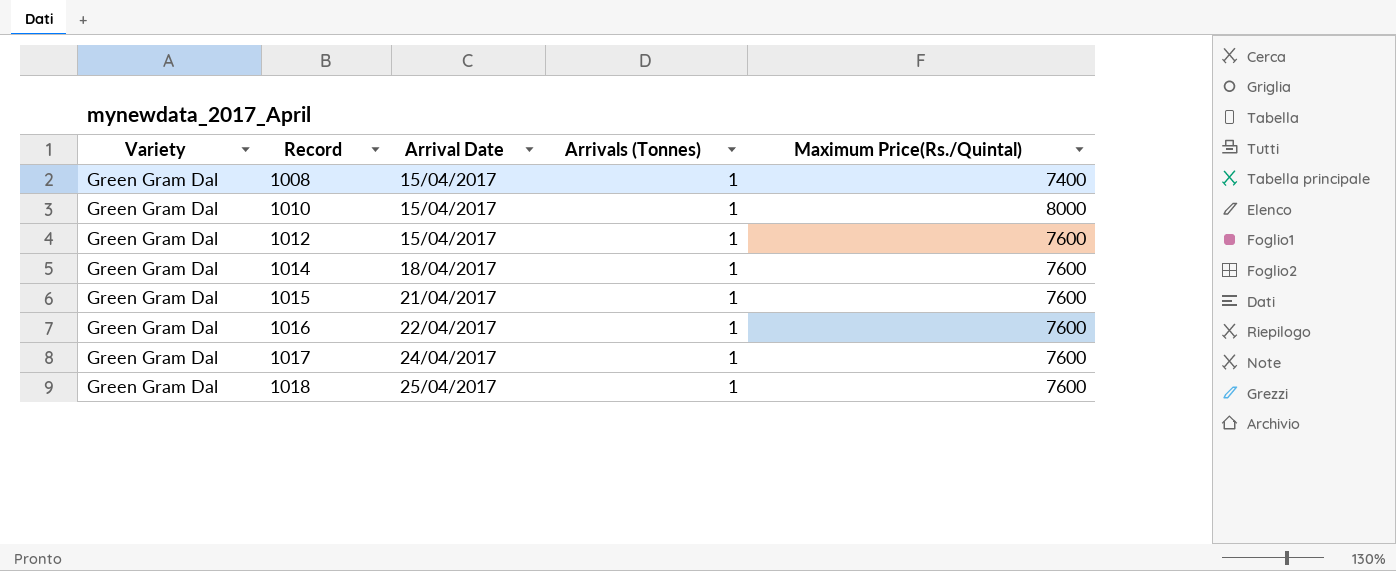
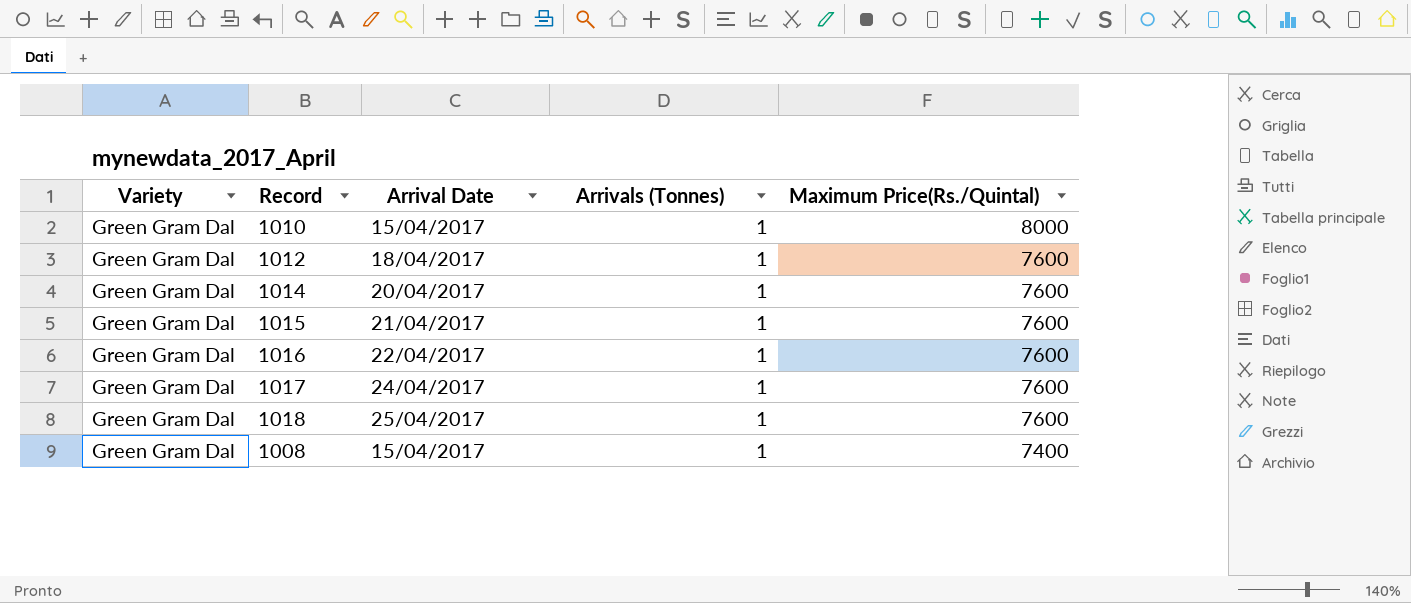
row order: Record ascending -> Maximum Price(Rs./Quintal) descending
1012 | Arrival Date: 15/04/2017 -> 18/04/2017
1014 | Arrival Date: 18/04/2017 -> 20/04/2017

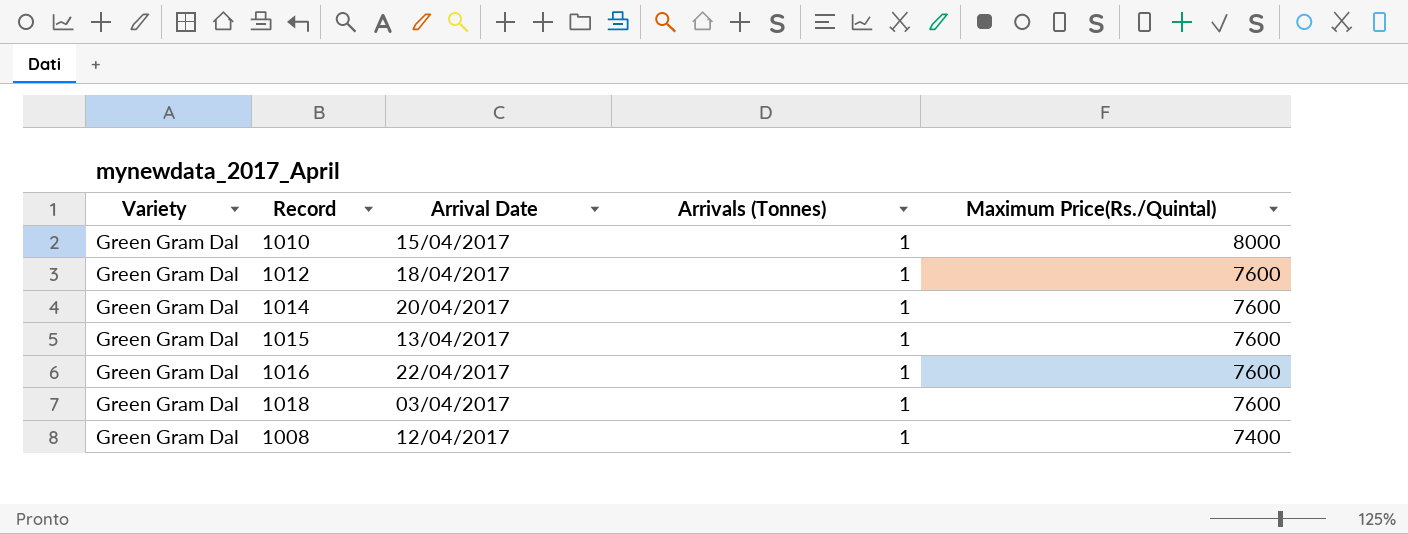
row 1017: Green Gram Dal | 24/04/2017 | 1 | 7600 -> none
1015 | Arrival Date: 21/04/2017 -> 13/04/2017
1018 | Arrival Date: 25/04/2017 -> 03/04/2017
1008 | Arrival Date: 15/04/2017 -> 12/04/2017

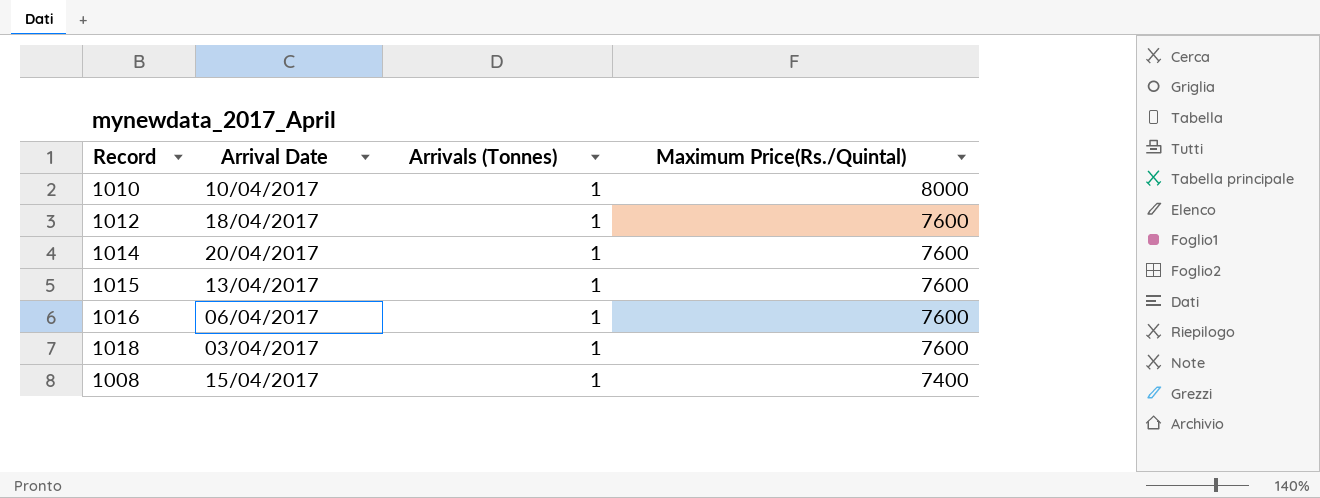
column Variety | position: 1 -> none
1010 | Arrival Date: 15/04/2017 -> 10/04/2017
1016 | Arrival Date: 22/04/2017 -> 06/04/2017
1008 | Arrival Date: 12/04/2017 -> 15/04/2017

